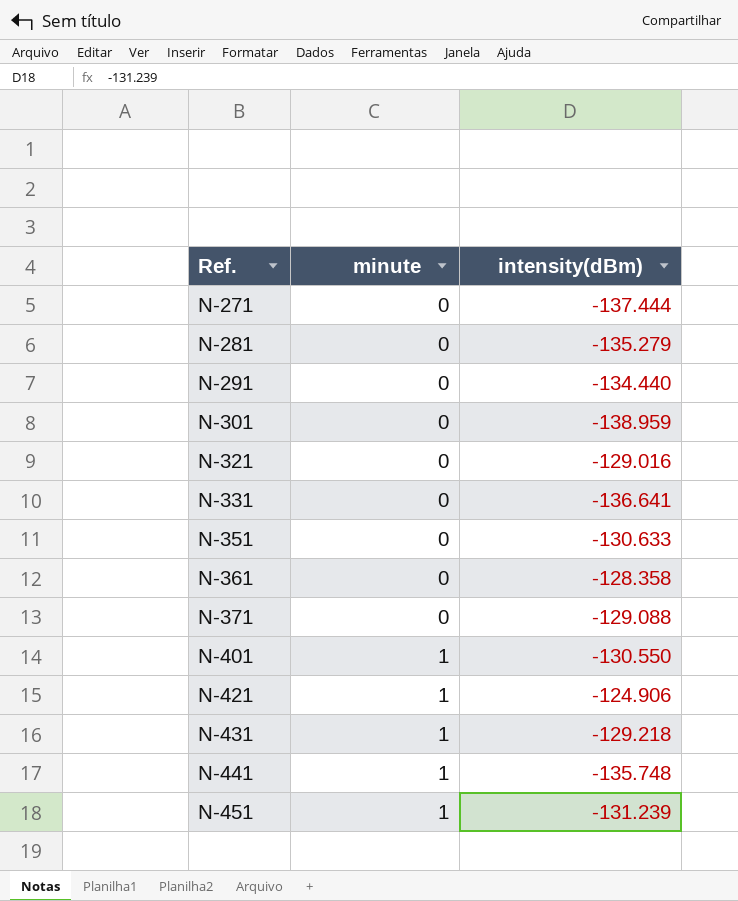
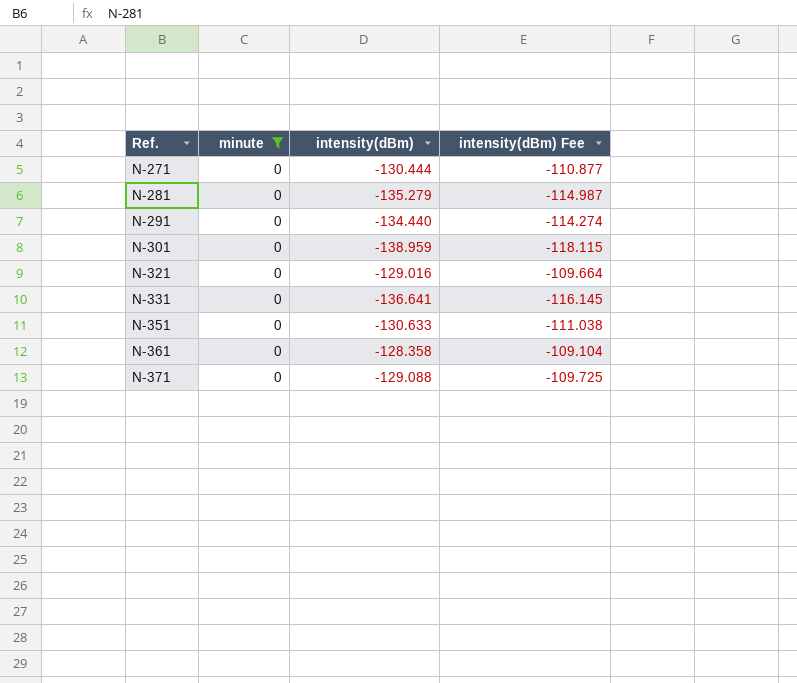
filter: none -> minute = 0
column intensity(dBm) Fee | formula: none -> [intensity(dBm)] * 0.85
N-271 | intensity(dBm): -137.444 -> -130.444

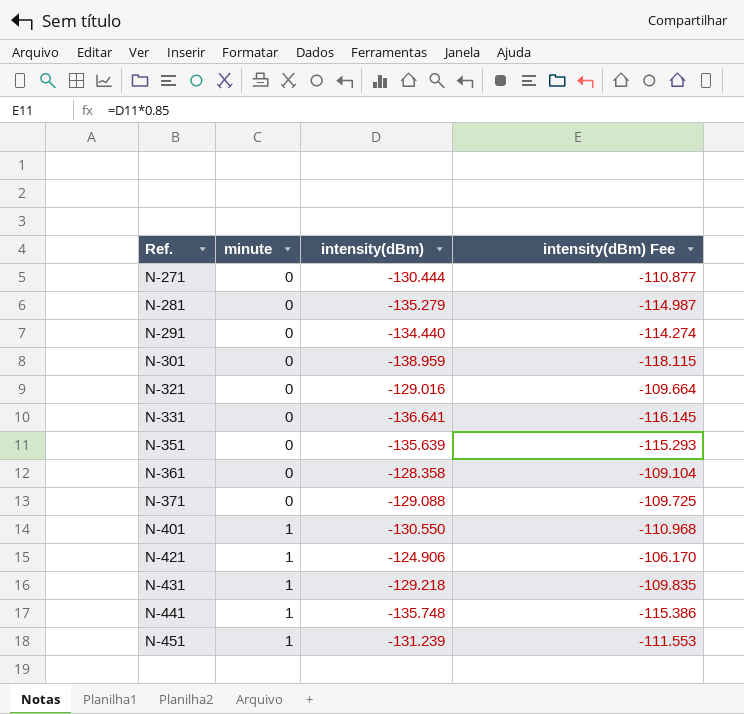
filter: minute = 0 -> none
N-351 | intensity(dBm): -130.633 -> -135.639
N-351 | intensity(dBm) Fee: -111.038 -> -115.293

